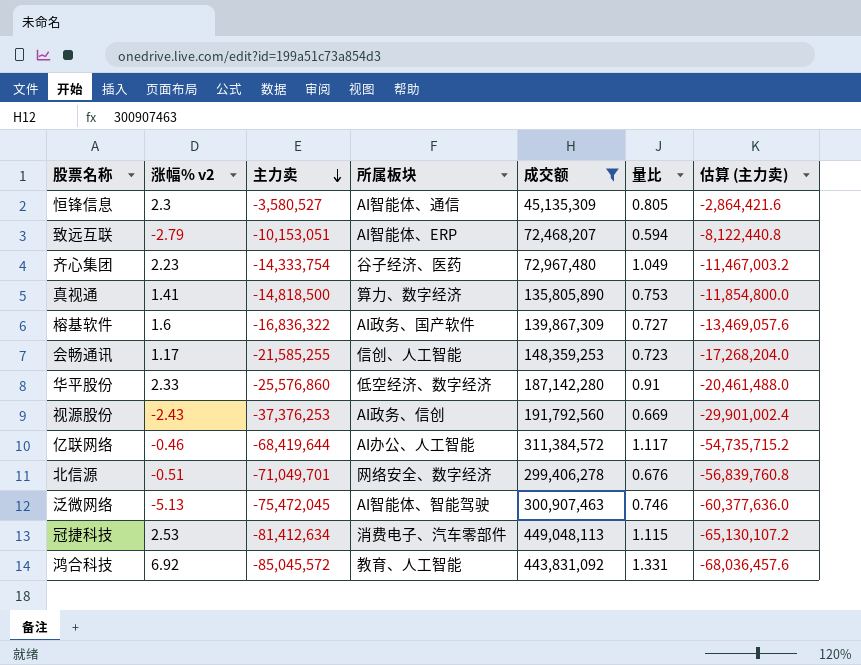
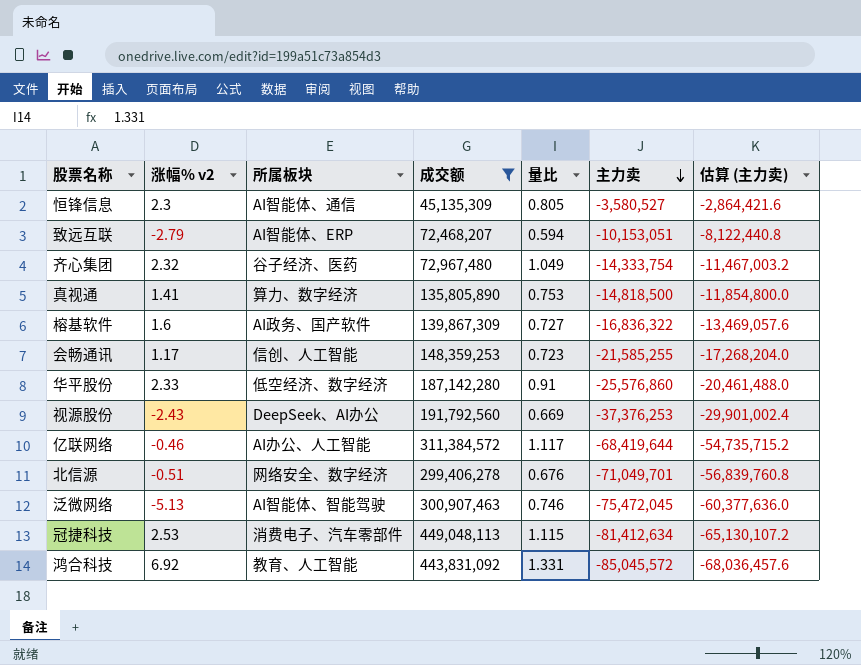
column 主力卖 | position: 3 -> 6
齐心集团 | 涨幅% v2: 2.23 -> 2.32
视源股份 | 所属板块: AI政务、信创 -> DeepSeek、AI办公

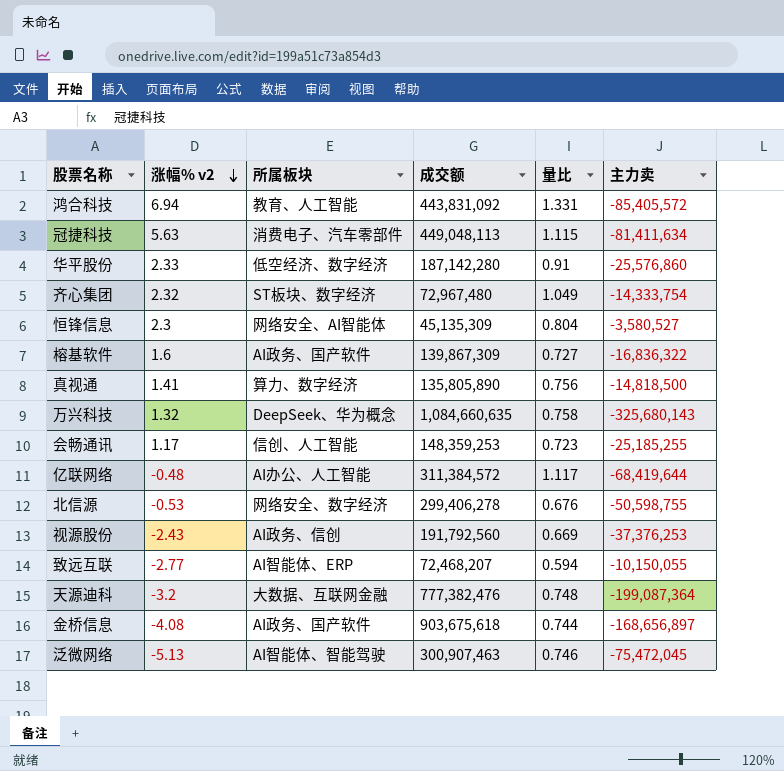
filter: 成交额 <= 449,048,113 -> none
row order: 主力卖 descending -> 涨幅% v2 descending
column 估算 (主力卖) | formula: [主力卖] * 0.8 -> none
鸿合科技 | 涨幅% v2: 6.92 -> 6.94
鸿合科技 | 主力卖: -85,045,572 -> -85,405,572
冠捷科技 | 涨幅% v2: 2.53 -> 5.63
冠捷科技 | 主力卖: -81,412,634 -> -81,411,634
齐心集团 | 所属板块: 谷子经济、医药 -> ST板块、数字经济
恒锋信息 | 所属板块: AI智能体、通信 -> 网络安全、AI智能体
恒锋信息 | 量比: 0.805 -> 0.804
真视通 | 量比: 0.753 -> 0.756
会畅通讯 | 主力卖: -21,585,255 -> -25,185,255
亿联网络 | 涨幅% v2: -0.46 -> -0.48
北信源 | 涨幅% v2: -0.51 -> -0.53
北信源 | 主力卖: -71,049,701 -> -50,598,755
视源股份 | 所属板块: DeepSeek、AI办公 -> AI政务、信创
致远互联 | 涨幅% v2: -2.79 -> -2.77
致远互联 | 主力卖: -10,153,051 -> -10,150,055

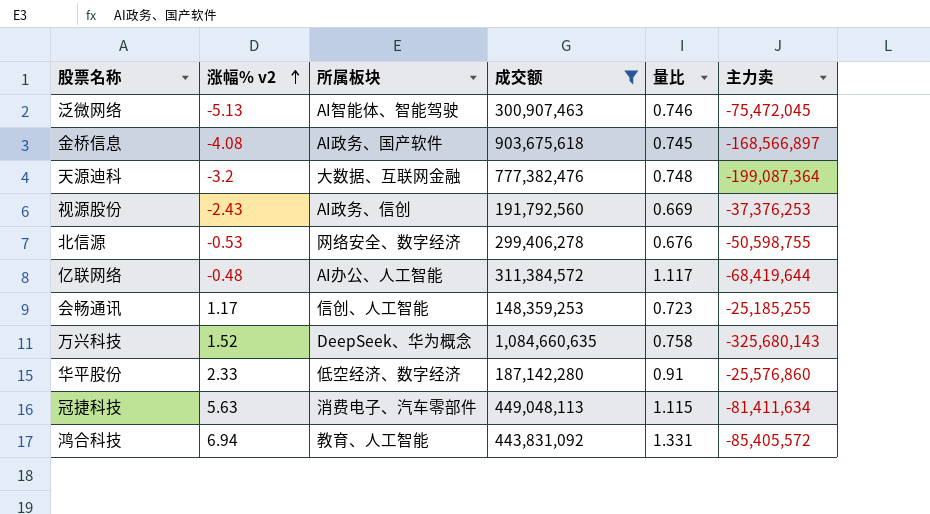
filter: none -> 成交额 >= 148,359,253
row order: 涨幅% v2 descending -> 涨幅% v2 ascending
金桥信息 | 量比: 0.744 -> 0.745
金桥信息 | 主力卖: -168,656,897 -> -168,566,897
万兴科技 | 涨幅% v2: 1.32 -> 1.52

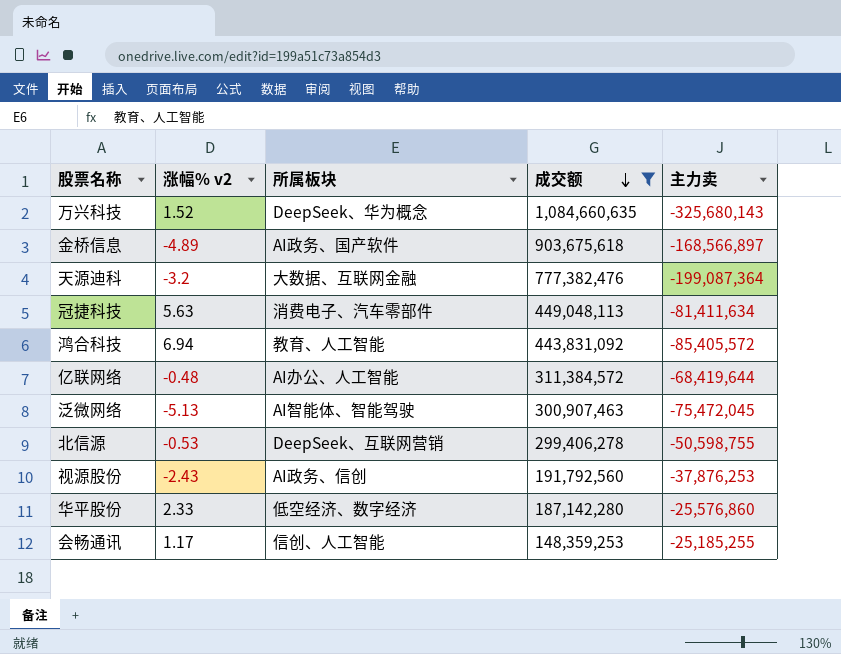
row order: 涨幅% v2 ascending -> 成交额 descending
column 量比 | position: 5 -> none
金桥信息 | 涨幅% v2: -4.08 -> -4.89
北信源 | 所属板块: 网络安全、数字经济 -> DeepSeek、互联网营销
视源股份 | 主力卖: -37,376,253 -> -37,876,253

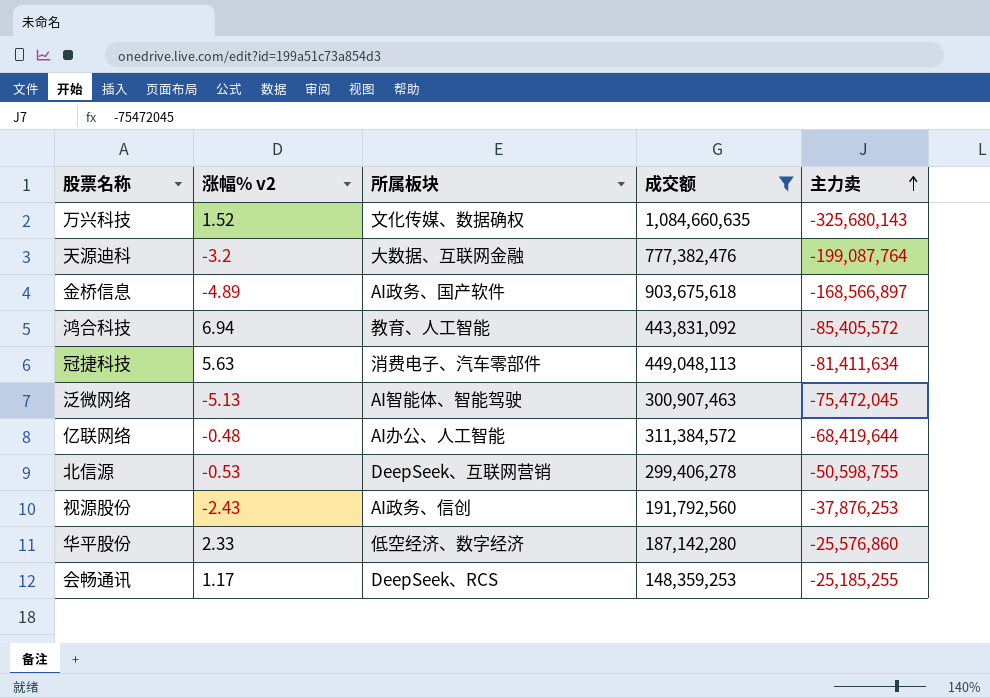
row order: 成交额 descending -> 主力卖 ascending
万兴科技 | 所属板块: DeepSeek、华为概念 -> 文化传媒、数据确权
天源迪科 | 主力卖: -199,087,364 -> -199,087,764
会畅通讯 | 所属板块: 信创、人工智能 -> DeepSeek、RCS

